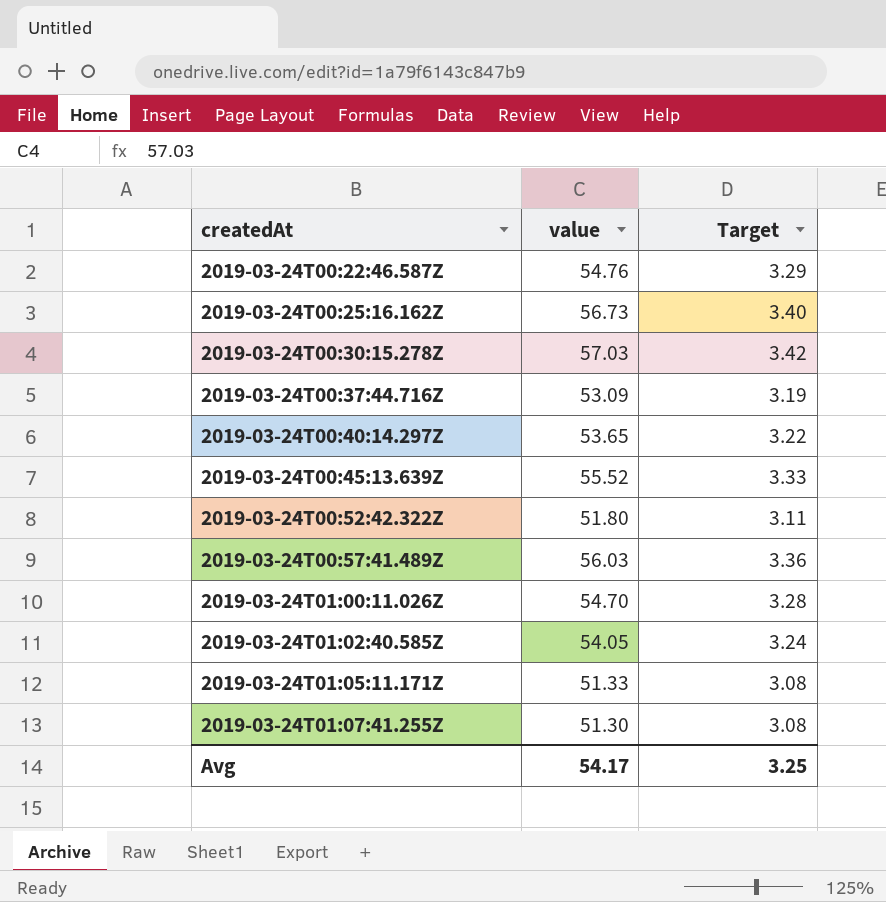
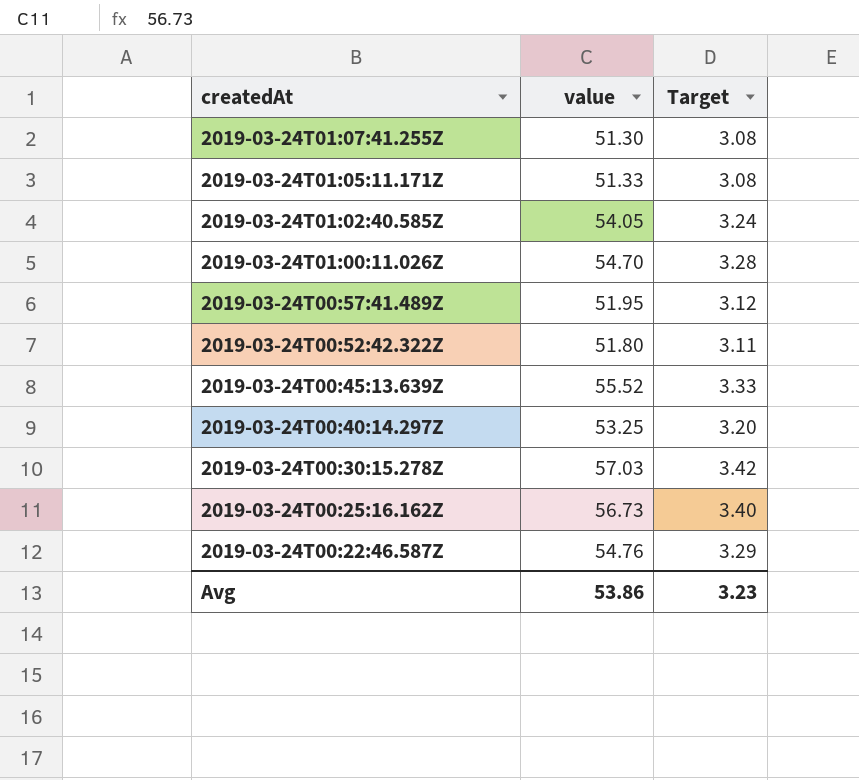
row order: createdAt ascending -> createdAt descending
row 2019-03-24T00:37:44.716Z: 53.09 | 3.19 -> none
2019-03-24T00:57:41.489Z | value: 56.03 -> 51.95
2019-03-24T00:57:41.489Z | Target: 3.36 -> 3.12
2019-03-24T00:40:14.297Z | value: 53.65 -> 53.25
2019-03-24T00:40:14.297Z | Target: 3.22 -> 3.20
Avg | value: 54.17 -> 53.86
Avg | Target: 3.25 -> 3.23

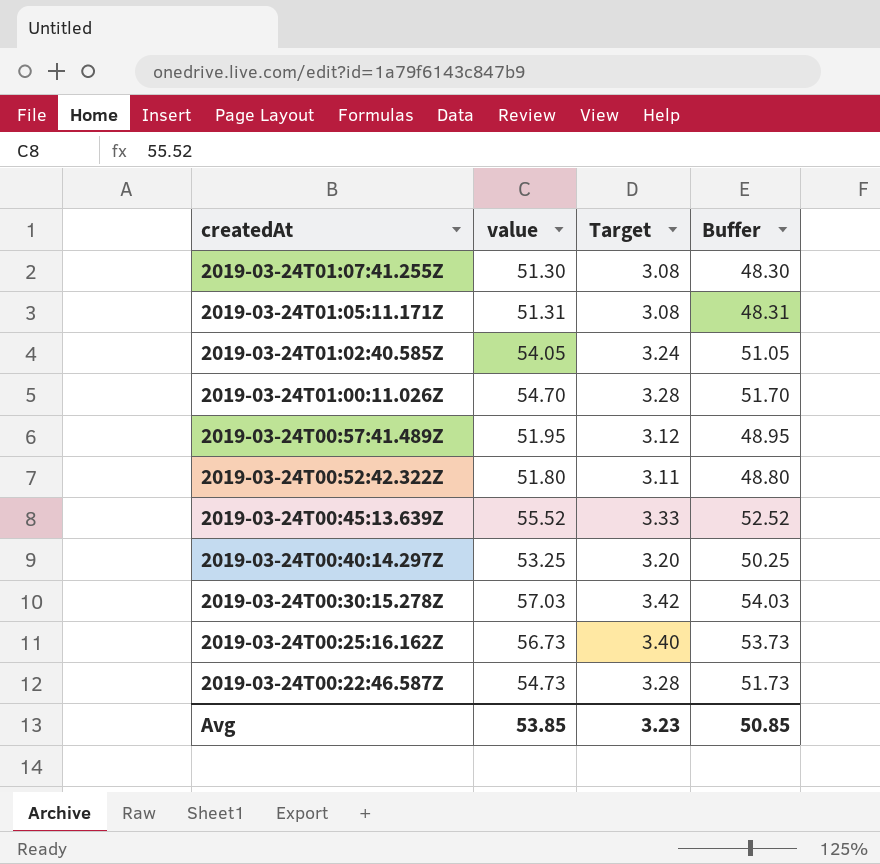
column Buffer | formula: none -> [value] - 3
2019-03-24T01:05:11.171Z | value: 51.33 -> 51.31
2019-03-24T00:22:46.587Z | value: 54.76 -> 54.73
2019-03-24T00:22:46.587Z | Target: 3.29 -> 3.28
Avg | value: 53.86 -> 53.85

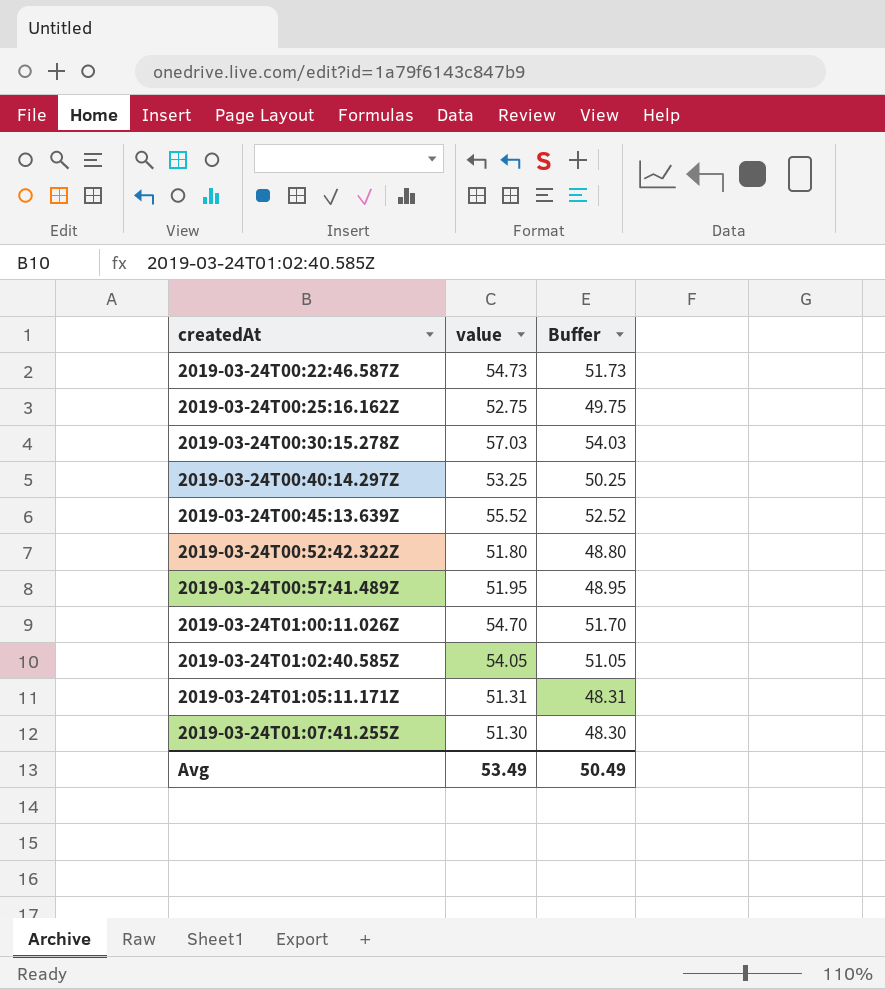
row order: createdAt descending -> createdAt ascending
column Target | formula: [value] * 0.06 -> none
2019-03-24T00:25:16.162Z | value: 56.73 -> 52.75
2019-03-24T00:25:16.162Z | Buffer: 53.73 -> 49.75
Avg | value: 53.85 -> 53.49
Avg | Buffer: 50.85 -> 50.49

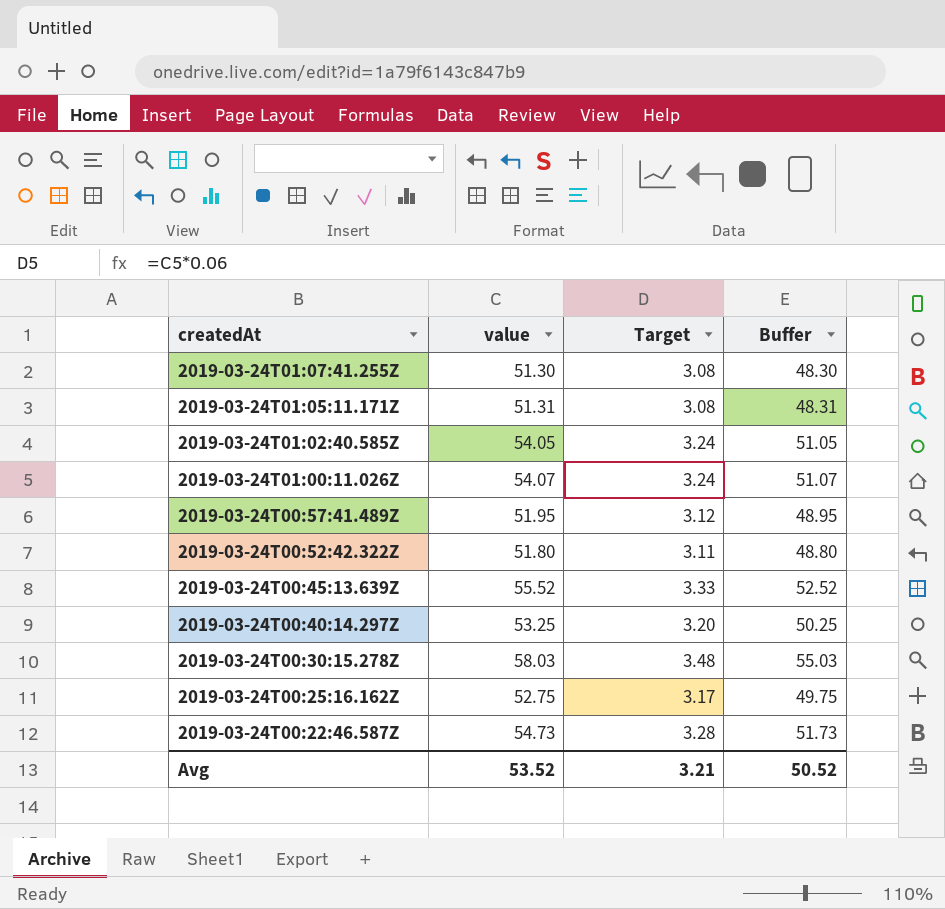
row order: createdAt ascending -> createdAt descending
column Target | formula: none -> [value] * 0.06
2019-03-24T01:00:11.026Z | value: 54.70 -> 54.07
2019-03-24T01:00:11.026Z | Buffer: 51.70 -> 51.07
2019-03-24T00:30:15.278Z | value: 57.03 -> 58.03
2019-03-24T00:30:15.278Z | Buffer: 54.03 -> 55.03
Avg | value: 53.49 -> 53.52
Avg | Buffer: 50.49 -> 50.52

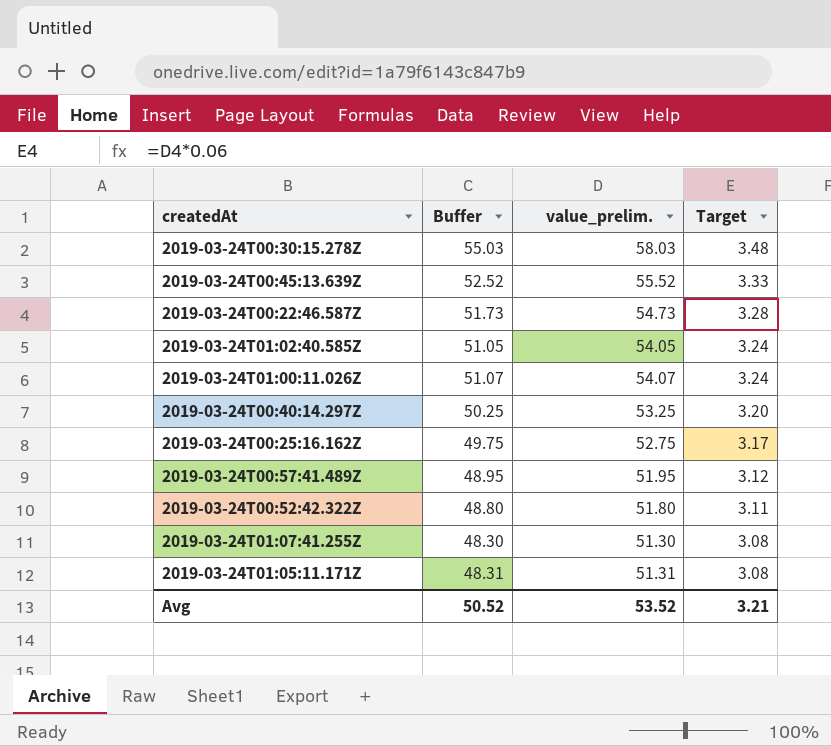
row order: createdAt descending -> Target descending
column Buffer | position: 4 -> 2
column name: value -> value_prelim.

